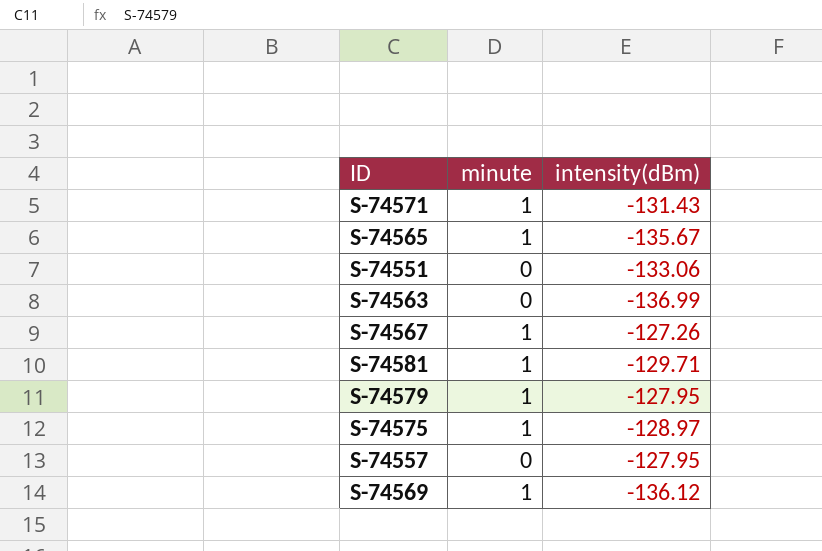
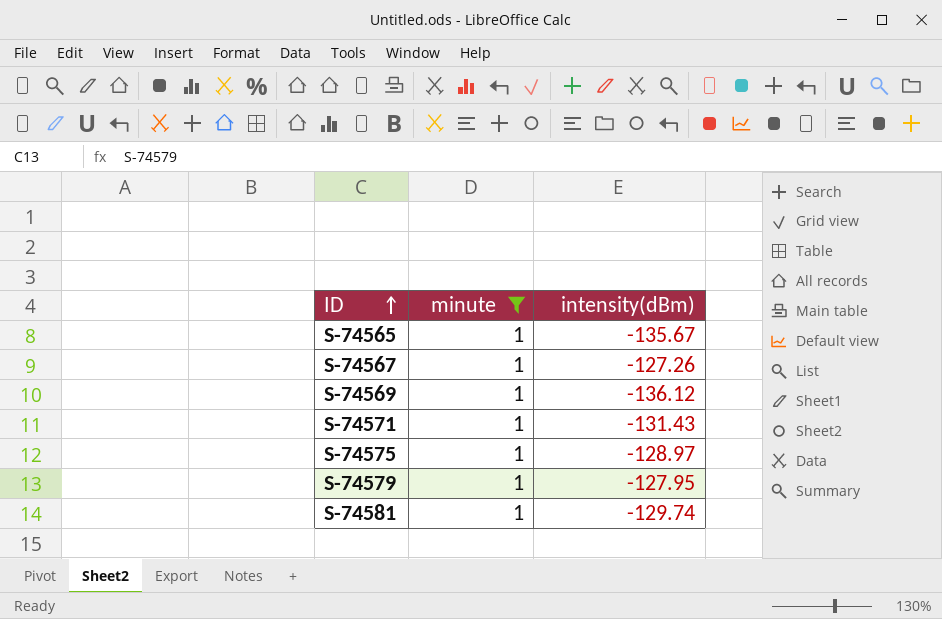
filter: none -> minute = 1
row order: none -> ID ascending
S-74581 | intensity(dBm): -129.71 -> -129.74

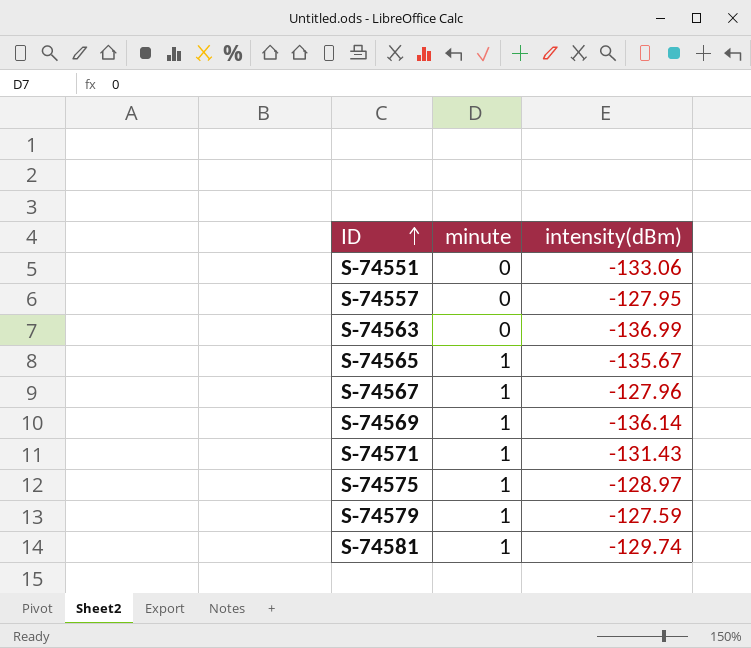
filter: minute = 1 -> none
S-74567 | intensity(dBm): -127.26 -> -127.96
S-74569 | intensity(dBm): -136.12 -> -136.14
S-74579 | intensity(dBm): -127.95 -> -127.59

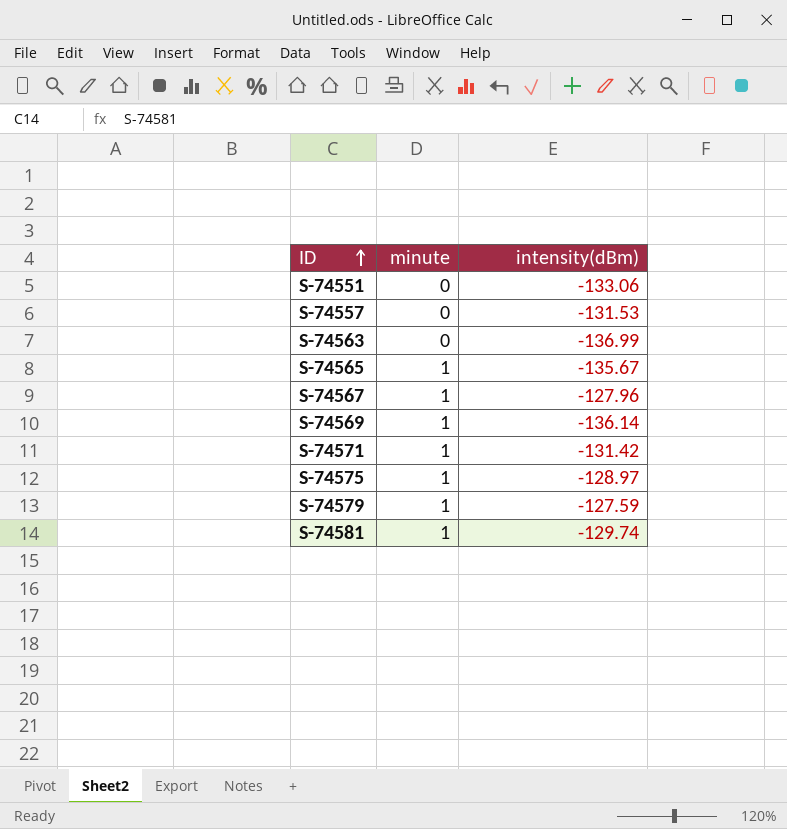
S-74557 | intensity(dBm): -127.95 -> -131.53
S-74571 | intensity(dBm): -131.43 -> -131.42

